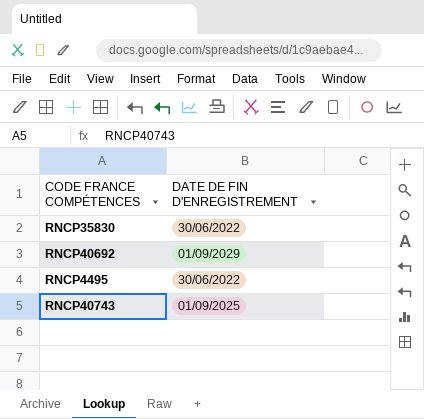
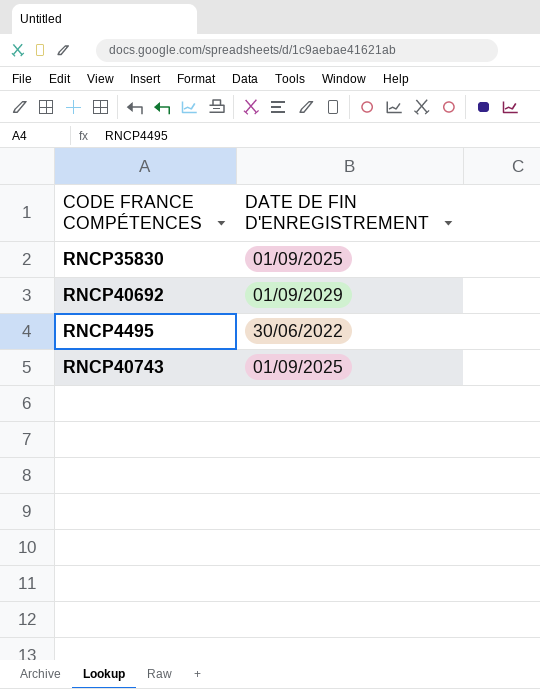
RNCP35830 | DATE DE FIN D'ENREGISTREMENT: 30/06/2022 -> 01/09/2025

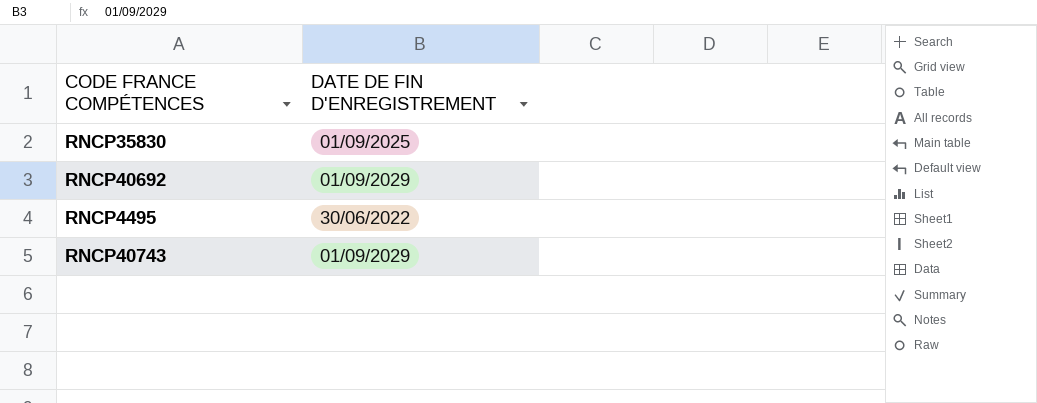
RNCP40743 | DATE DE FIN D'ENREGISTREMENT: 01/09/2025 -> 01/09/2029

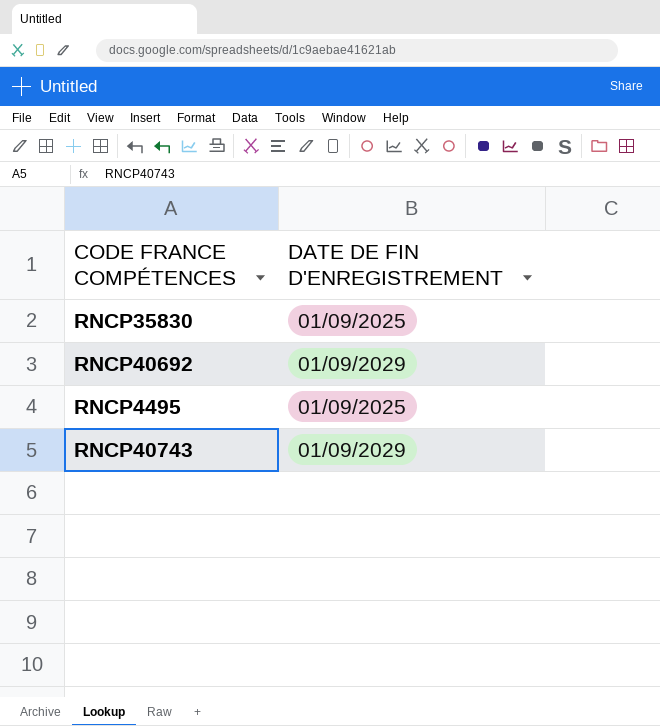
RNCP4495 | DATE DE FIN D'ENREGISTREMENT: 30/06/2022 -> 01/09/2025

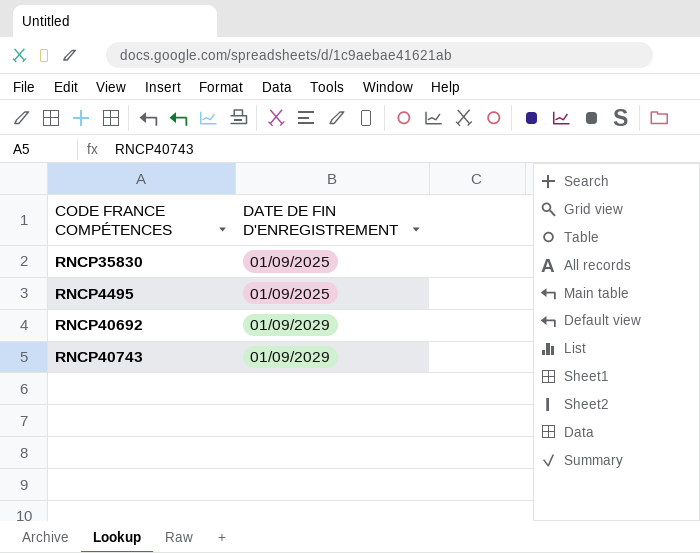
row order: none -> DATE DE FIN D'ENREGISTREMENT ascending

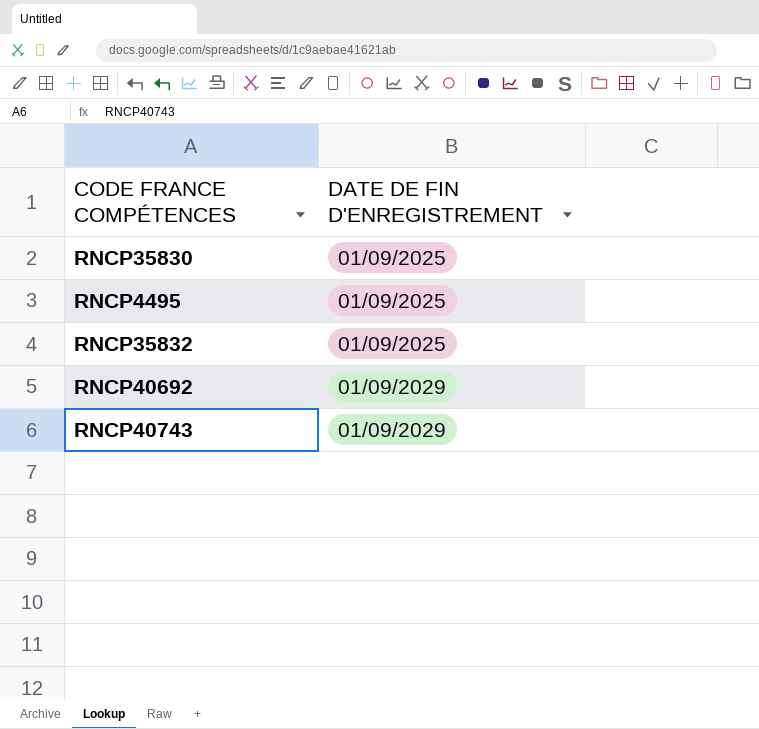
row RNCP35832: none -> 01/09/2025

